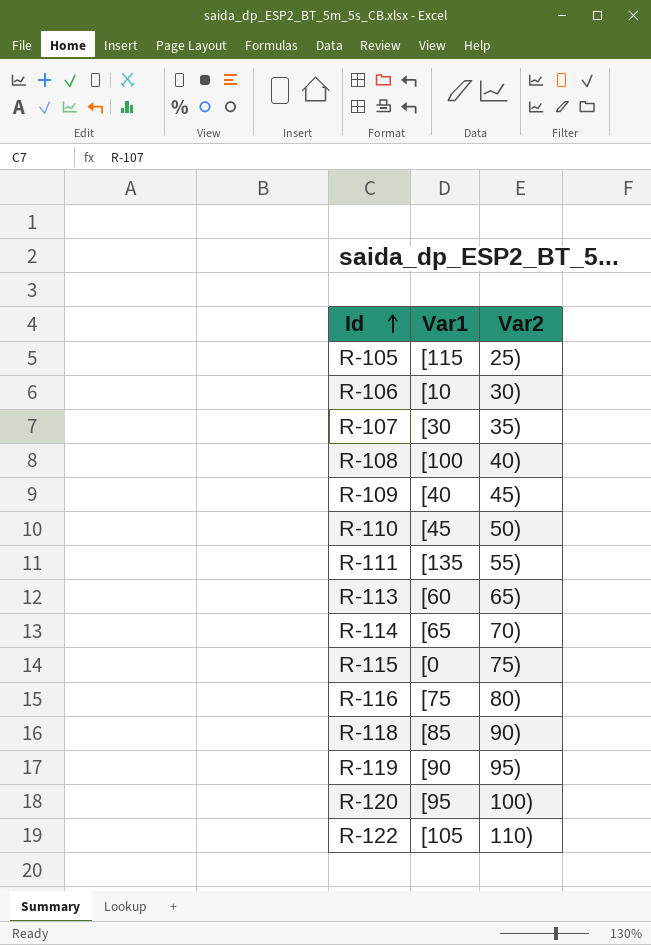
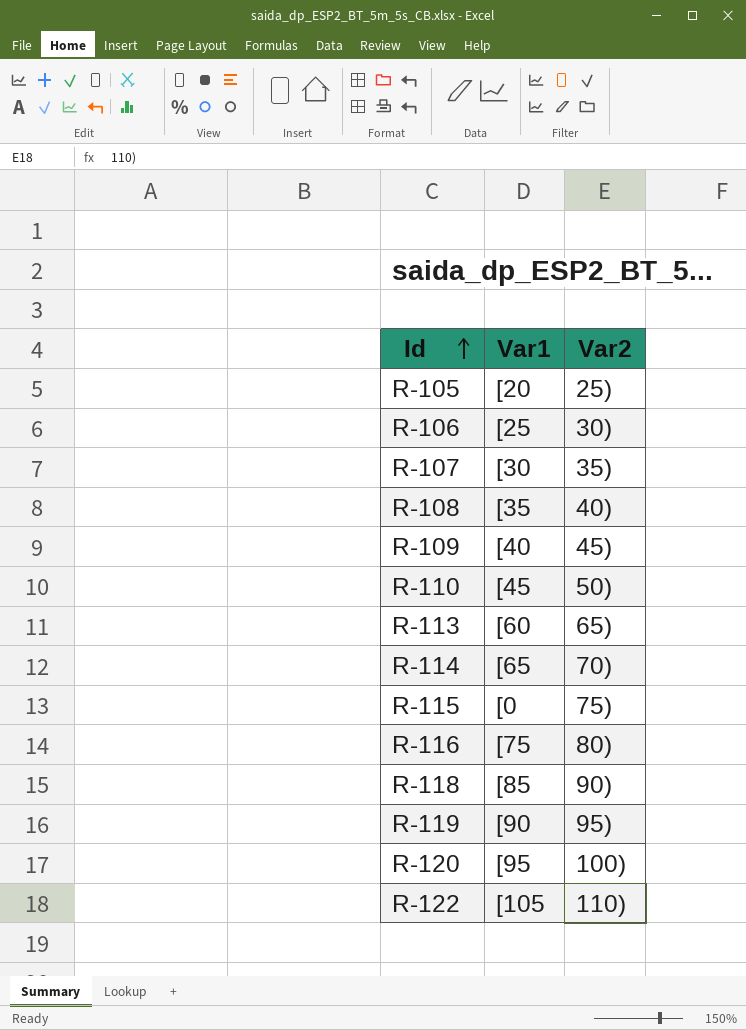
row R-111: [135 | 55) -> none
R-105 | Var1: [115 -> [20
R-106 | Var1: [10 -> [25
R-108 | Var1: [100 -> [35

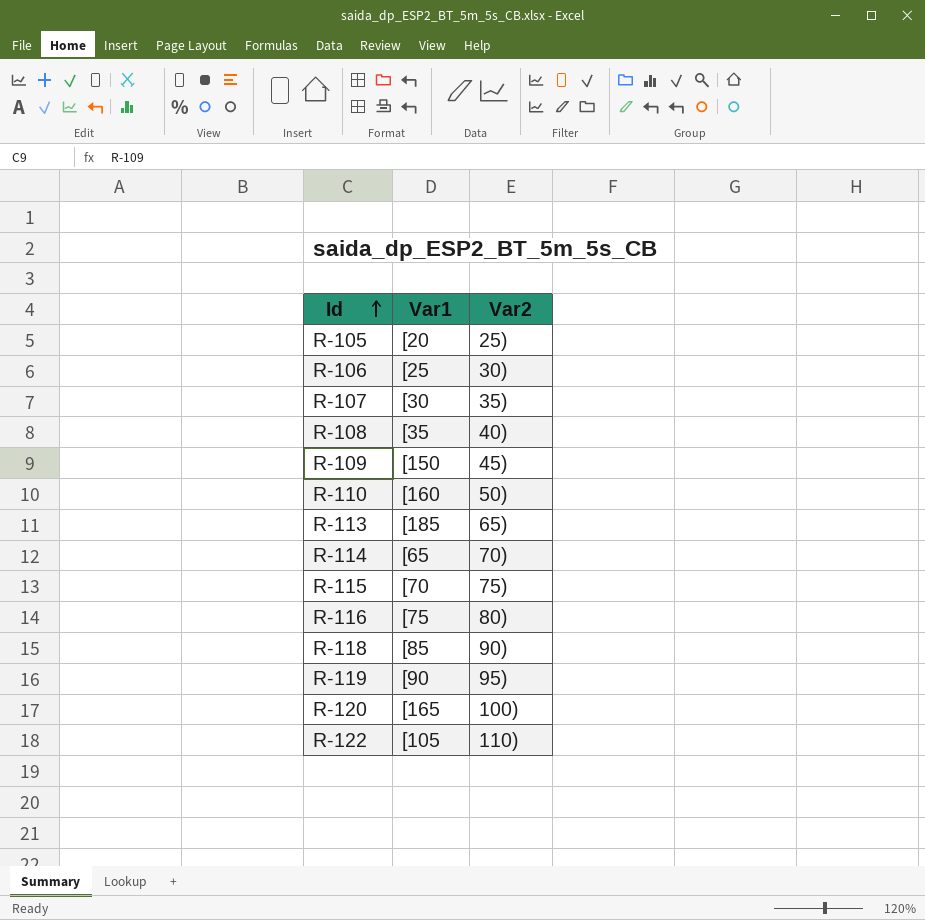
R-109 | Var1: [40 -> [150
R-110 | Var1: [45 -> [160
R-113 | Var1: [60 -> [185
R-115 | Var1: [0 -> [70
R-120 | Var1: [95 -> [165

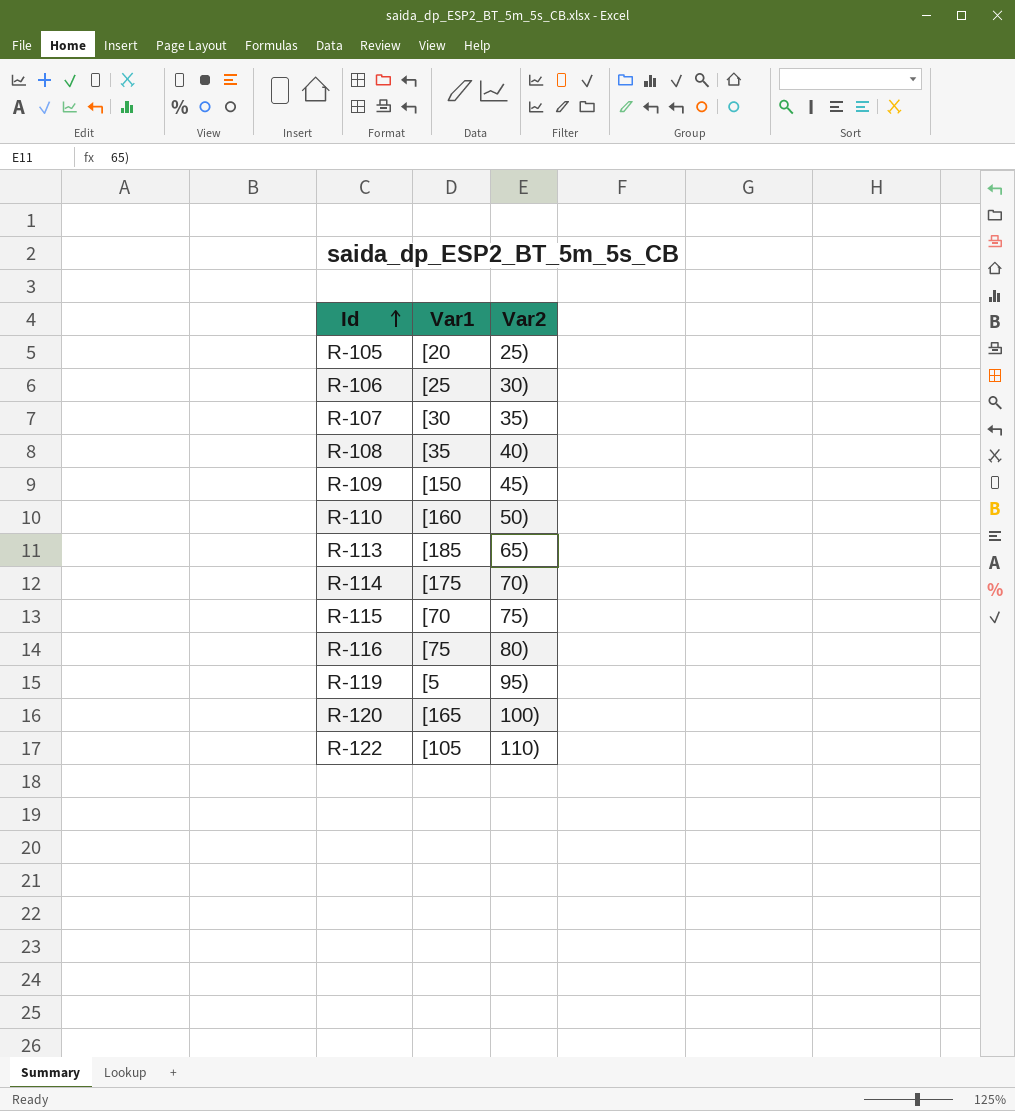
row R-118: [85 | 90) -> none
R-114 | Var1: [65 -> [175
R-119 | Var1: [90 -> [5

